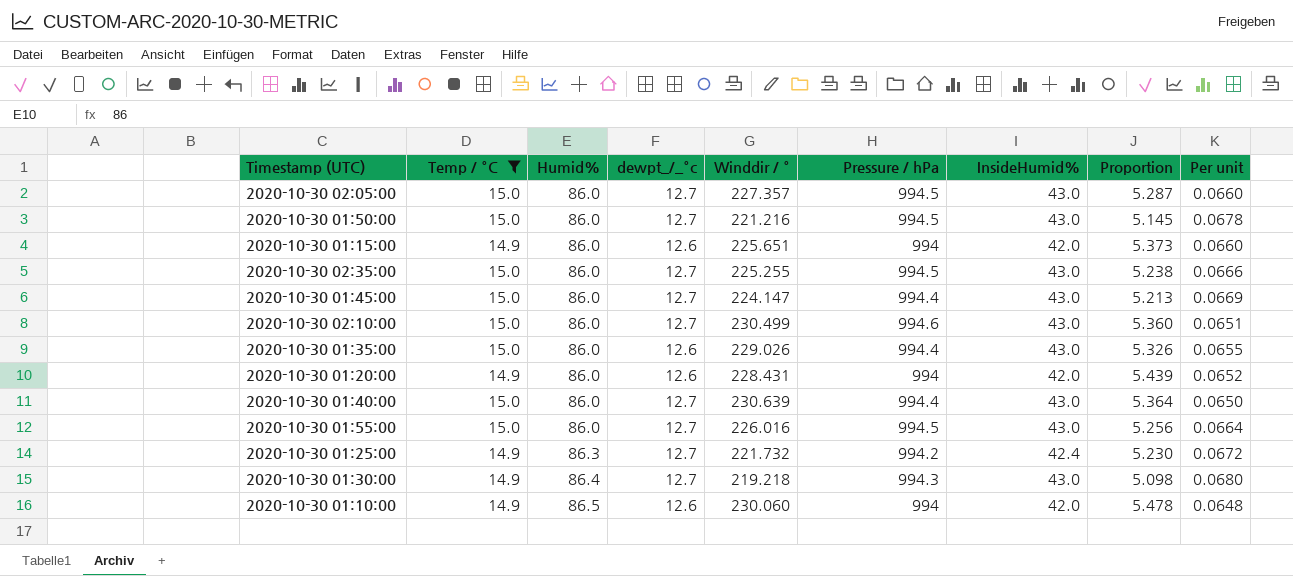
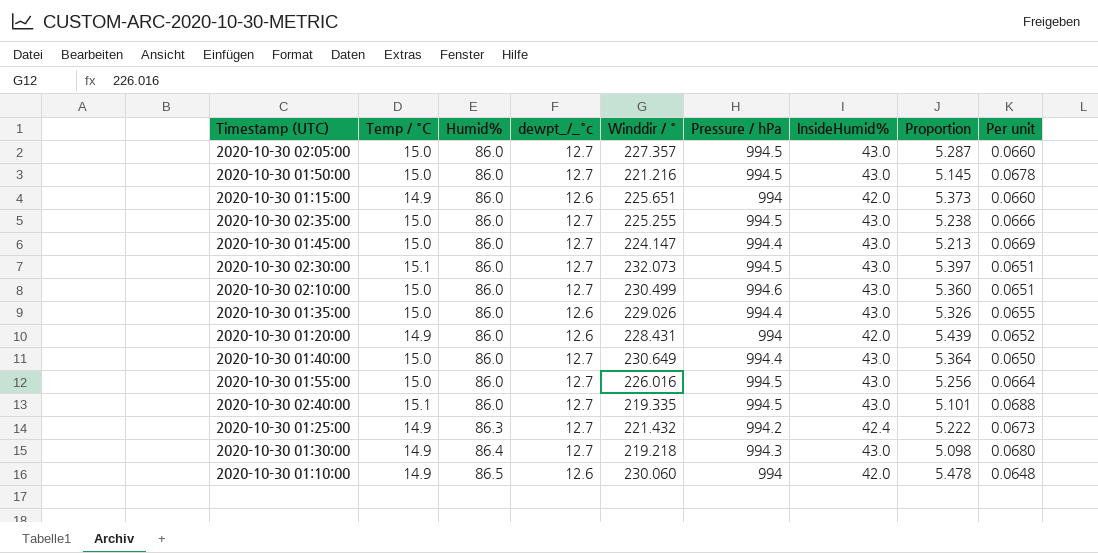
filter: Temp / °C != 15.1 -> none
2020-10-30 01:40:00 | Winddir / °: 230.639 -> 230.649
2020-10-30 01:25:00 | Winddir / °: 221.732 -> 221.432
2020-10-30 01:25:00 | Proportion: 5.230 -> 5.222
2020-10-30 01:25:00 | Per unit: 0.0672 -> 0.0673

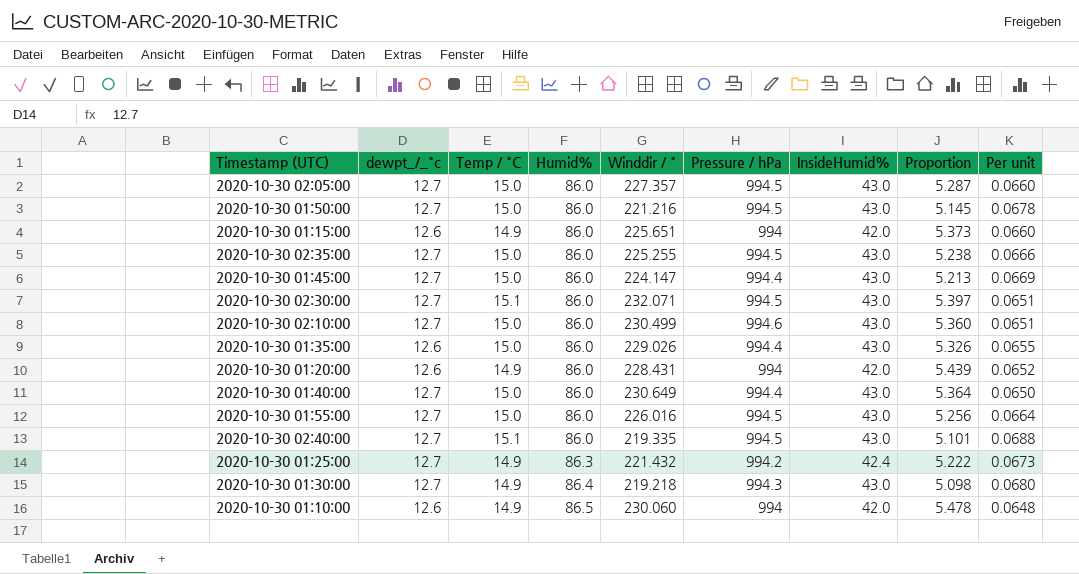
column dewpt_/_°c | position: 4 -> 2
2020-10-30 02:30:00 | Winddir / °: 232.073 -> 232.071

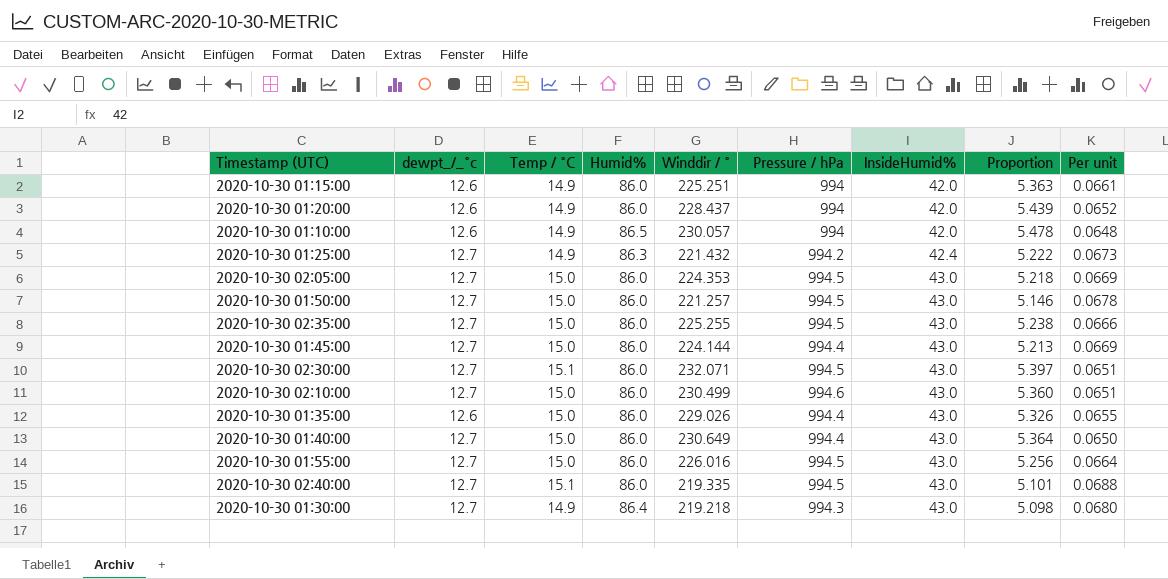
row order: Humid% ascending -> InsideHumid% ascending
2020-10-30 01:15:00 | Winddir / °: 225.651 -> 225.251
2020-10-30 01:15:00 | Proportion: 5.373 -> 5.363
2020-10-30 01:15:00 | Per unit: 0.0660 -> 0.0661
2020-10-30 01:20:00 | Winddir / °: 228.431 -> 228.437
2020-10-30 01:10:00 | Winddir / °: 230.060 -> 230.057
2020-10-30 02:05:00 | Winddir / °: 227.357 -> 224.353
2020-10-30 02:05:00 | Proportion: 5.287 -> 5.218
2020-10-30 02:05:00 | Per unit: 0.0660 -> 0.0669
2020-10-30 01:50:00 | Winddir / °: 221.216 -> 221.257
2020-10-30 01:50:00 | Proportion: 5.145 -> 5.146
2020-10-30 01:45:00 | Winddir / °: 224.147 -> 224.144

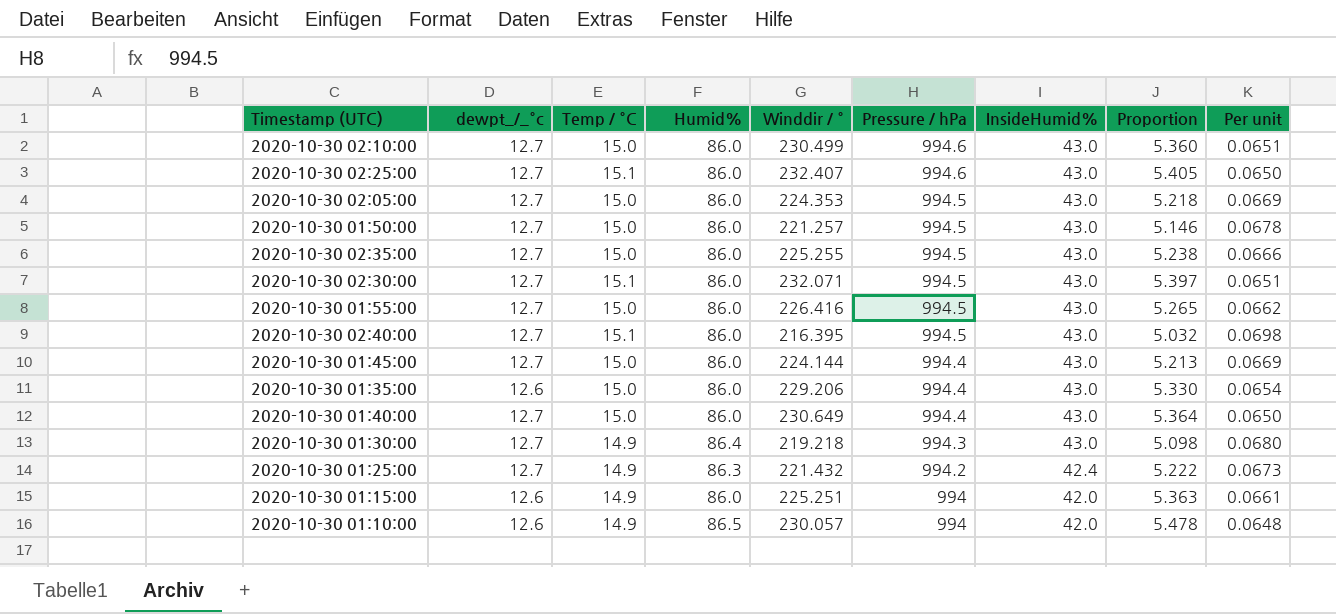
row order: InsideHumid% ascending -> Pressure / hPa descending
row 2020-10-30 01:20:00: 12.6 | 14.9 | 86.0 | 228.437 | 994 | 42.0 | 5.439 | 0.0652 -> none
row 2020-10-30 02:25:00: none -> 12.7 | 15.1 | 86.0 | 232.407 | 994.6 | 43.0 | 5.405 | 0.0650
2020-10-30 01:55:00 | Winddir / °: 226.016 -> 226.416
2020-10-30 01:55:00 | Proportion: 5.256 -> 5.265
2020-10-30 01:55:00 | Per unit: 0.0664 -> 0.0662
2020-10-30 02:40:00 | Winddir / °: 219.335 -> 216.395
2020-10-30 02:40:00 | Proportion: 5.101 -> 5.032
2020-10-30 02:40:00 | Per unit: 0.0688 -> 0.0698
2020-10-30 01:35:00 | Winddir / °: 229.026 -> 229.206
2020-10-30 01:35:00 | Proportion: 5.326 -> 5.330
2020-10-30 01:35:00 | Per unit: 0.0655 -> 0.0654

